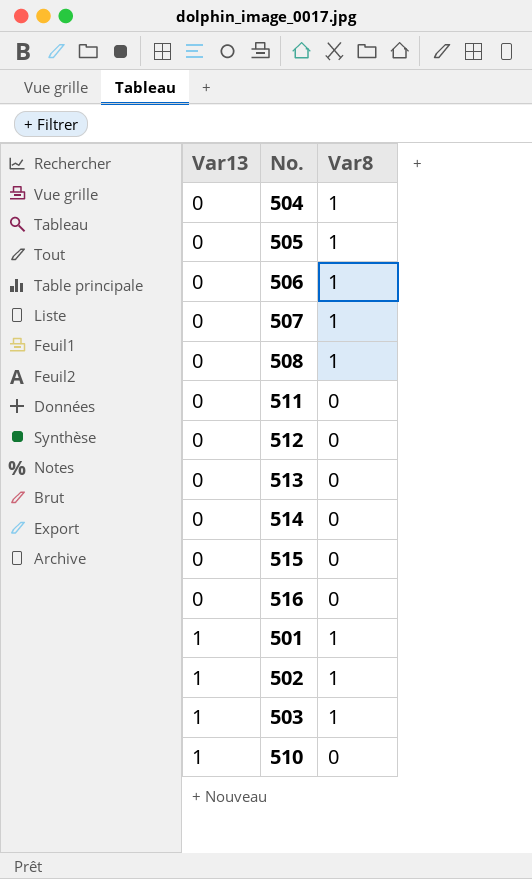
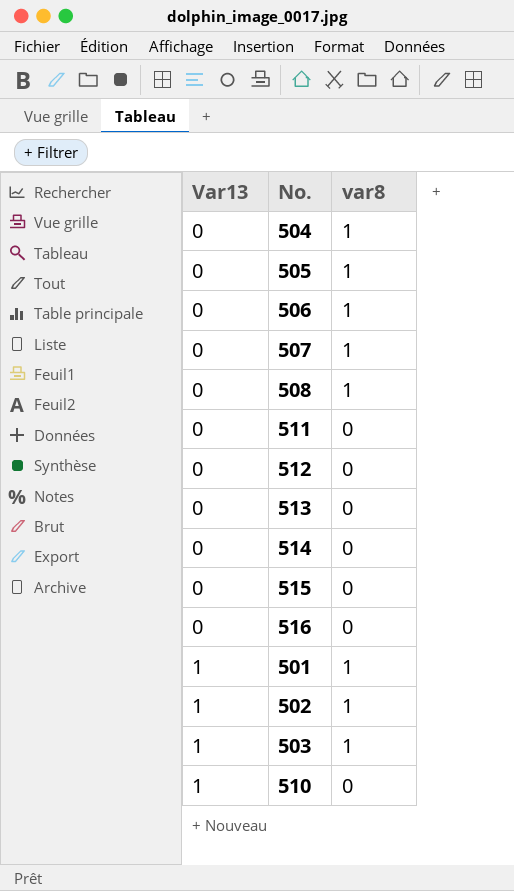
column name: Var8 -> var8

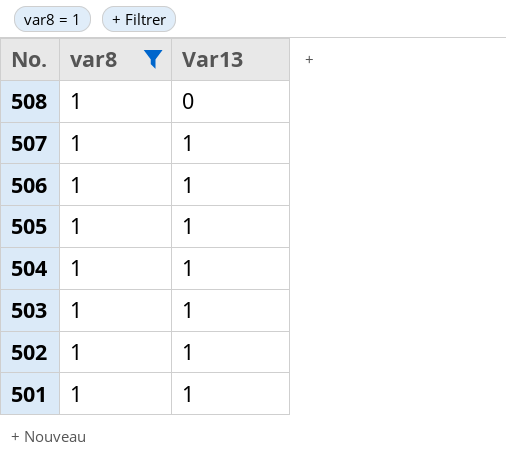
filter: none -> var8 = 1
row order: Var13 ascending -> No. descending
column Var13 | position: 1 -> 3
507 | Var13: 0 -> 1
506 | Var13: 0 -> 1
505 | Var13: 0 -> 1
504 | Var13: 0 -> 1

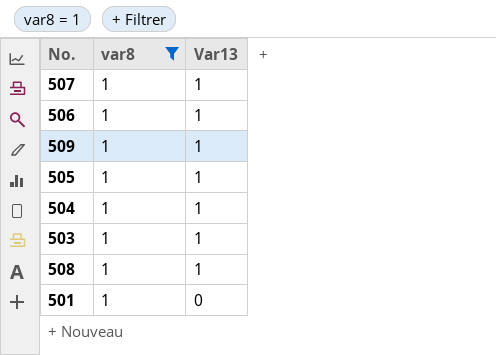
row order: No. descending -> Var13 descending
row 502: 1 | 1 -> none
row 509: none -> 1 | 1
508 | Var13: 0 -> 1
501 | Var13: 1 -> 0

